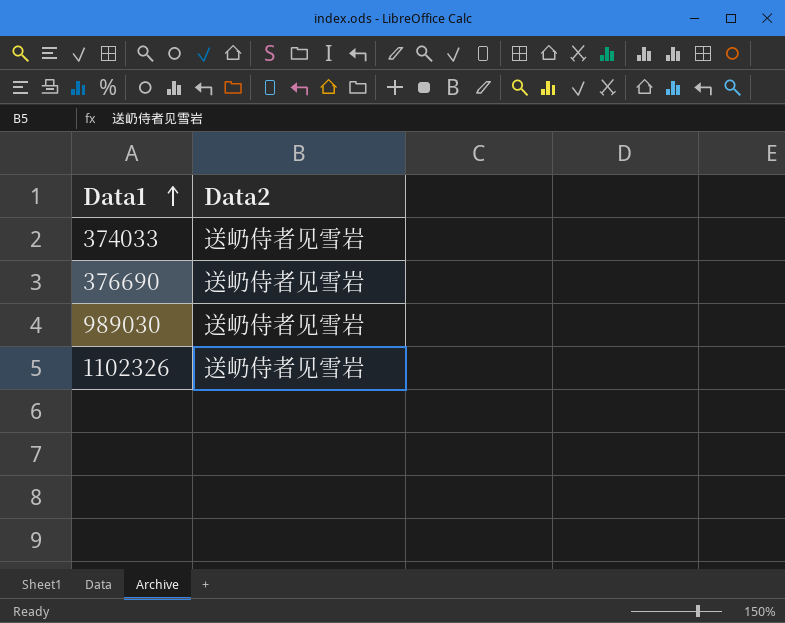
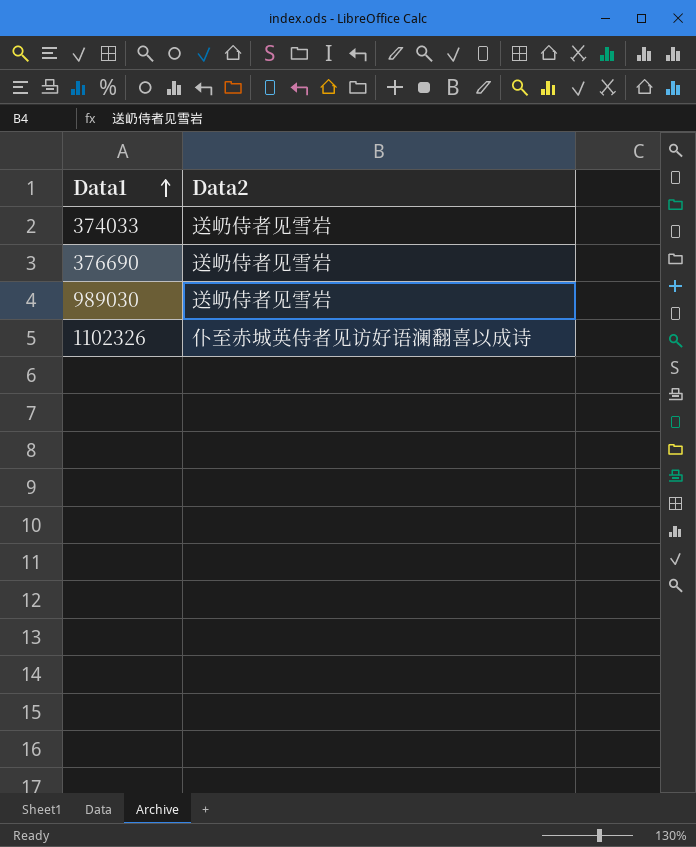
1102326 | Data2: 送屷侍者见雪岩 -> 仆至赤城英侍者见访好语澜翻喜以成诗

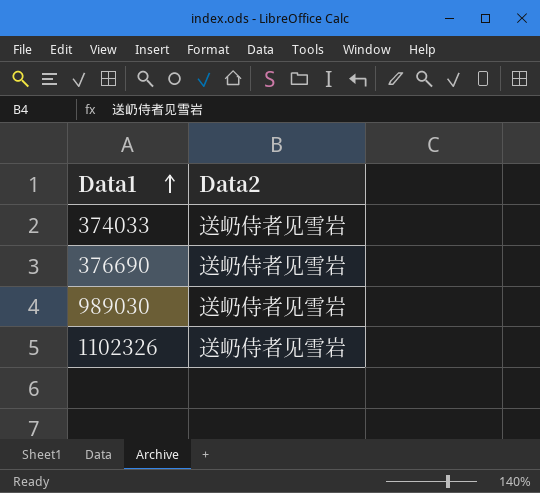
1102326 | Data2: 仆至赤城英侍者见访好语澜翻喜以成诗 -> 送屷侍者见雪岩

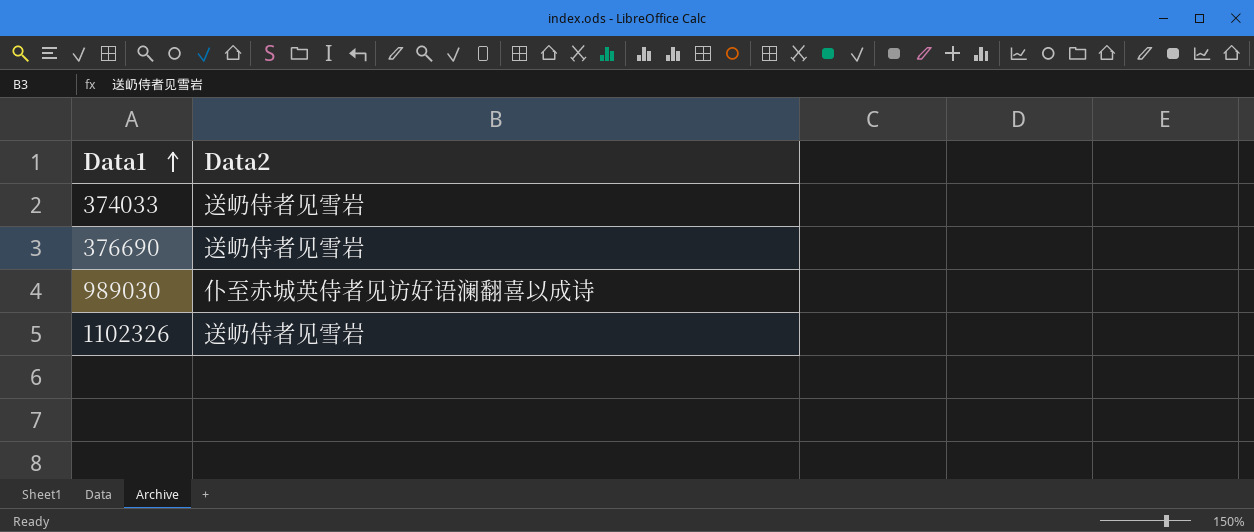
989030 | Data2: 送屷侍者见雪岩 -> 仆至赤城英侍者见访好语澜翻喜以成诗

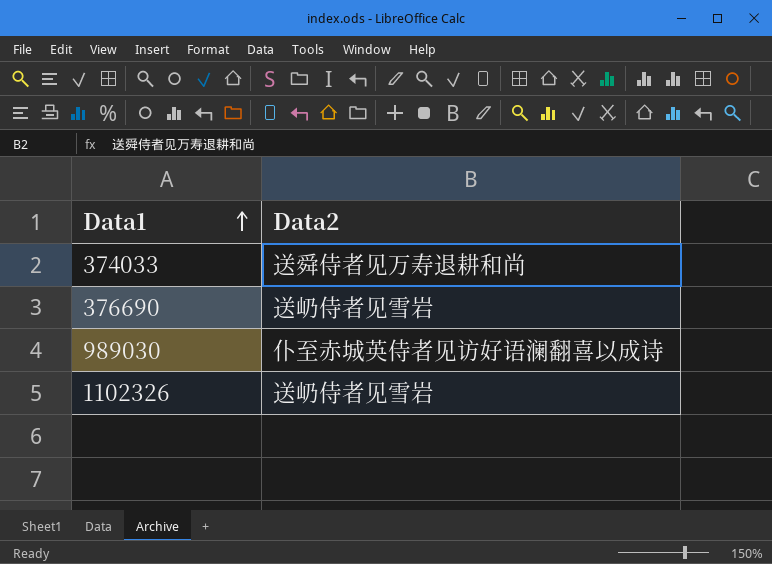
374033 | Data2: 送屷侍者见雪岩 -> 送舜侍者见万寿退耕和尚

